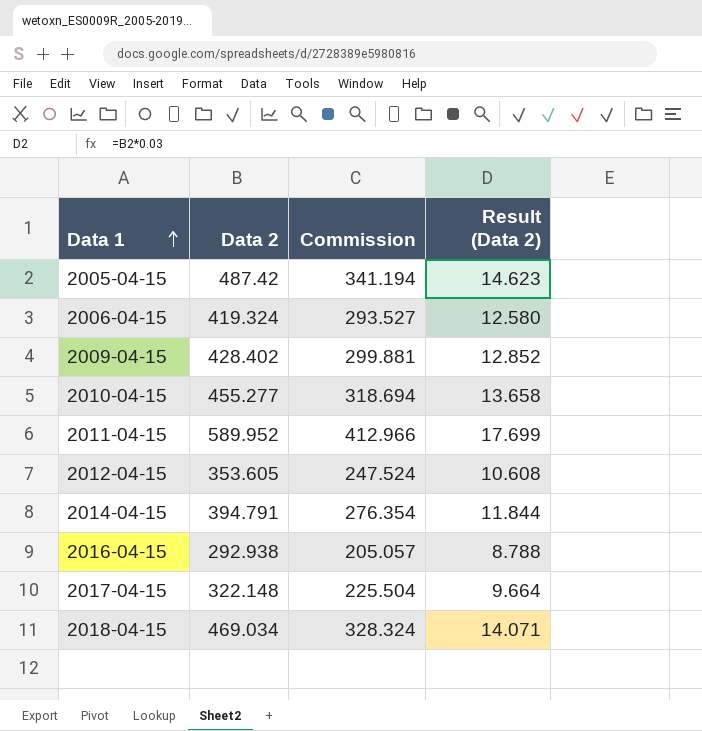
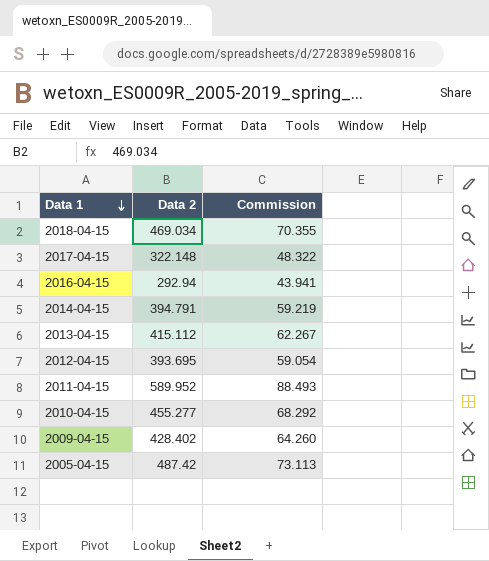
row order: Data 1 ascending -> Data 1 descending
column Result (Data 2) | formula: [Data 2] * 0.03 -> none
column Commission | formula: [Data 2] * 0.7 -> [Data 2] * 0.15
row 2006-04-15: 419.324 | 293.527 | 12.580 -> none
2016-04-15 | Data 2: 292.938 -> 292.94
row 2013-04-15: none -> 415.112 | 62.267
2012-04-15 | Data 2: 353.605 -> 393.695

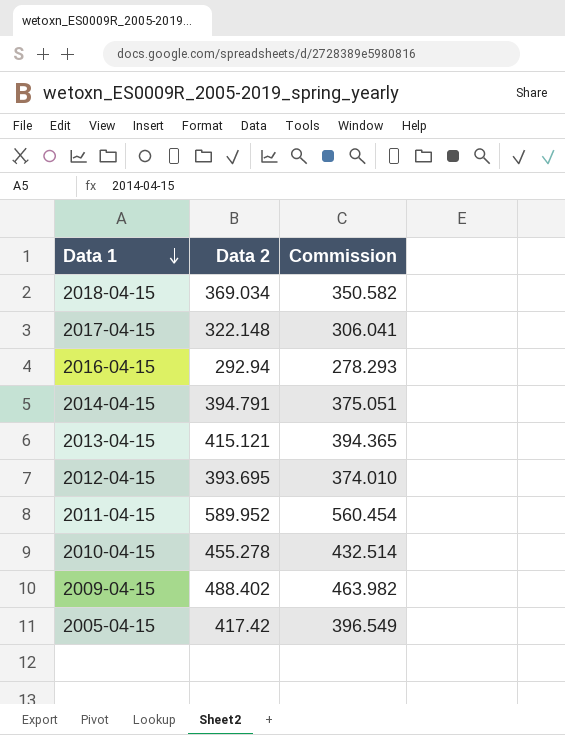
column Commission | formula: [Data 2] * 0.15 -> [Data 2] * 0.95
2018-04-15 | Data 2: 469.034 -> 369.034
2013-04-15 | Data 2: 415.112 -> 415.121
2010-04-15 | Data 2: 455.277 -> 455.278
2009-04-15 | Data 2: 428.402 -> 488.402
2005-04-15 | Data 2: 487.42 -> 417.42

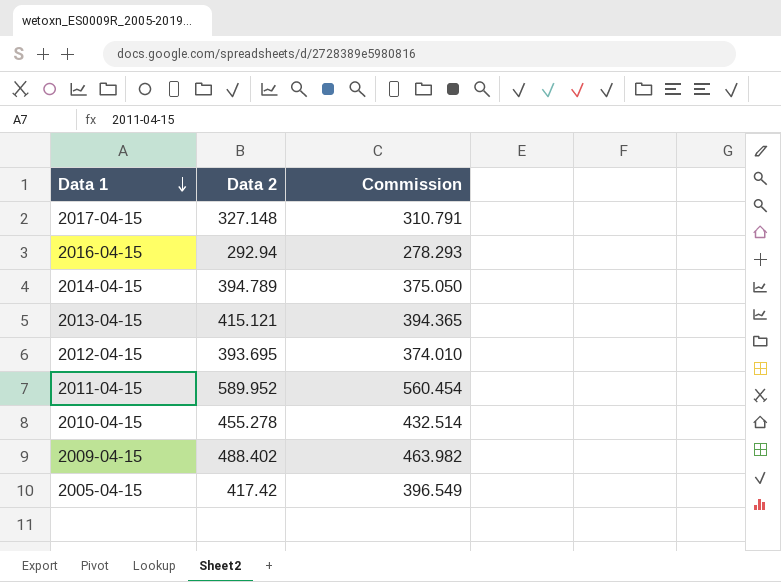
row 2018-04-15: 369.034 | 350.582 -> none
2017-04-15 | Data 2: 322.148 -> 327.148
2017-04-15 | Commission: 306.041 -> 310.791
2014-04-15 | Data 2: 394.791 -> 394.789
2014-04-15 | Commission: 375.051 -> 375.050

